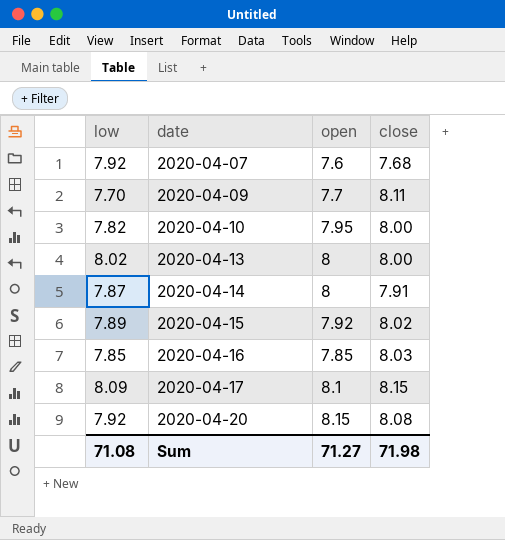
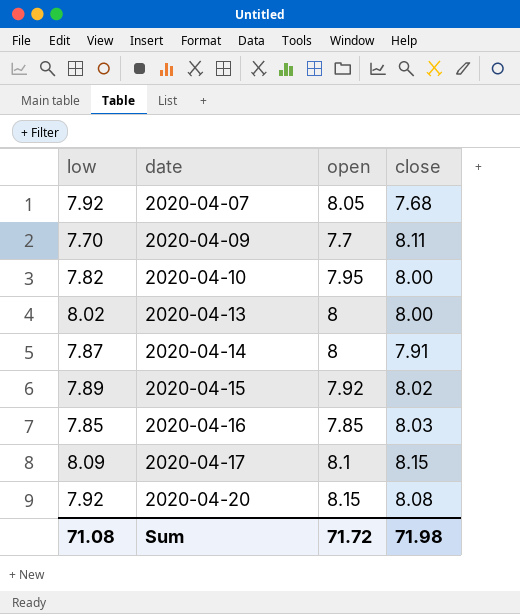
2020-04-07 | open: 7.6 -> 8.05
Sum | open: 71.27 -> 71.72

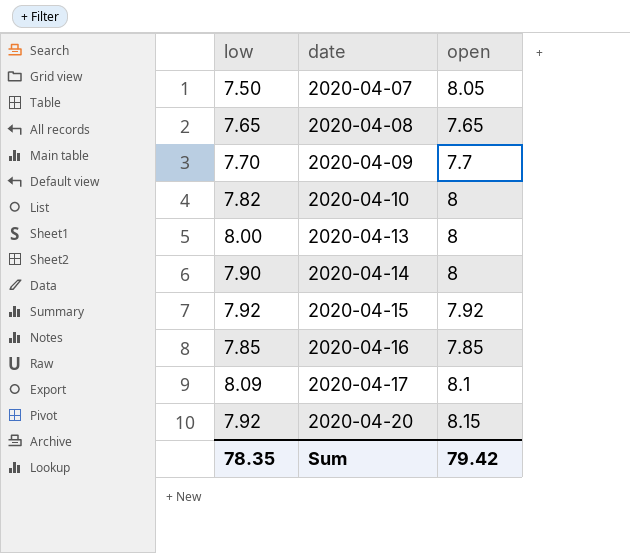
column close | position: 4 -> none
2020-04-07 | low: 7.92 -> 7.50
row 2020-04-08: none -> 7.65 | 7.65
2020-04-10 | open: 7.95 -> 8
2020-04-13 | low: 8.02 -> 8.00
2020-04-14 | low: 7.87 -> 7.90
2020-04-15 | low: 7.89 -> 7.92
Sum | low: 71.08 -> 78.35
Sum | open: 71.72 -> 79.42

